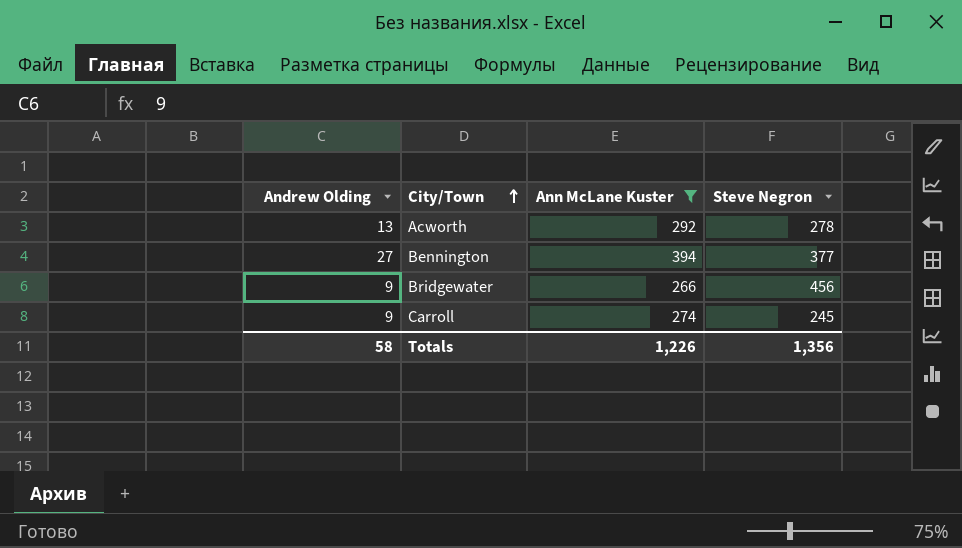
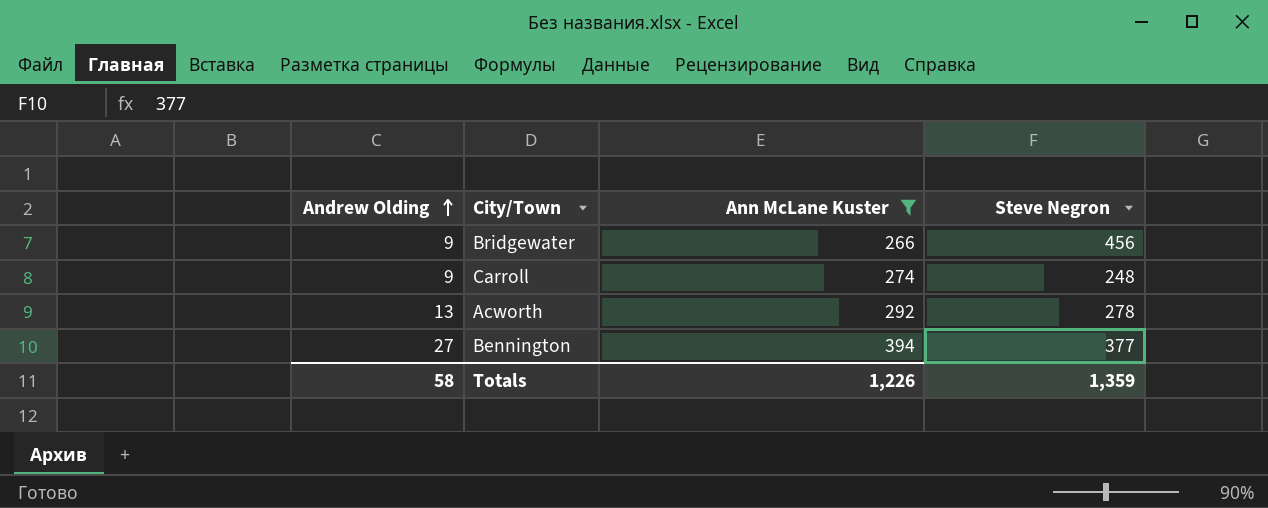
row order: City/Town ascending -> Andrew Olding ascending
Carroll | Steve Negron: 245 -> 248
Totals | Steve Negron: 1,356 -> 1,359

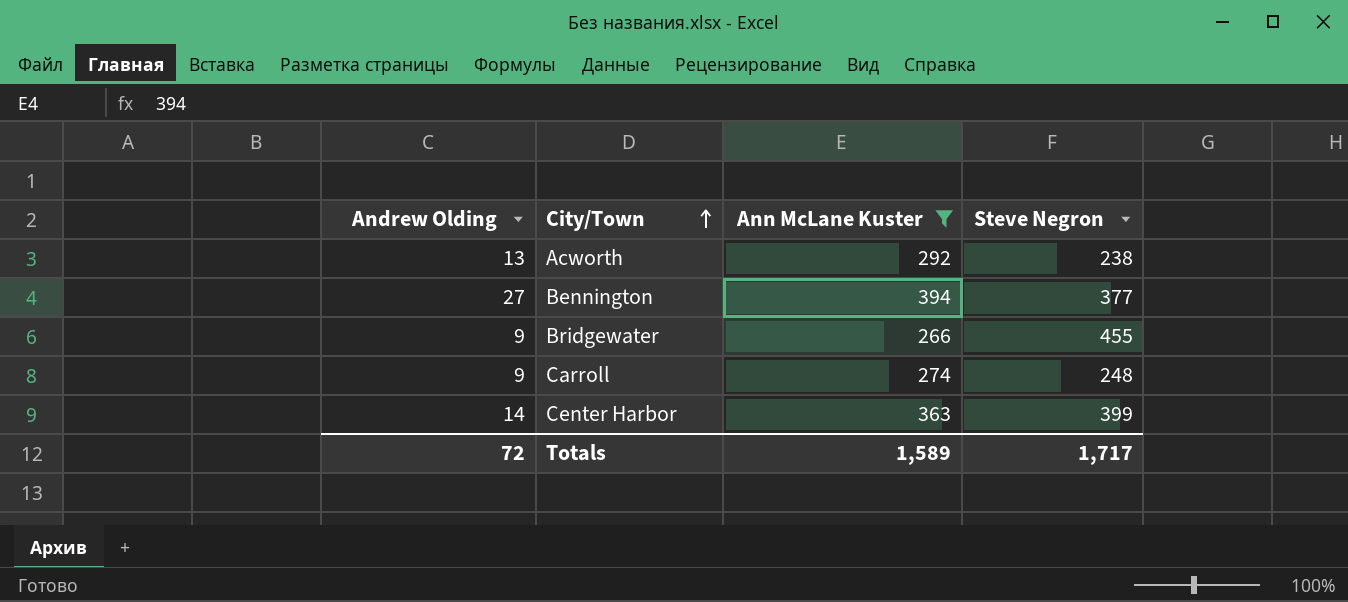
row order: Andrew Olding ascending -> City/Town ascending
Acworth | Steve Negron: 278 -> 238
Bridgewater | Steve Negron: 456 -> 455
row Center Harbor: none -> 14 | 363 | 399
Totals | Andrew Olding: 58 -> 72
Totals | Ann McLane Kuster: 1,226 -> 1,589
Totals | Steve Negron: 1,359 -> 1,717

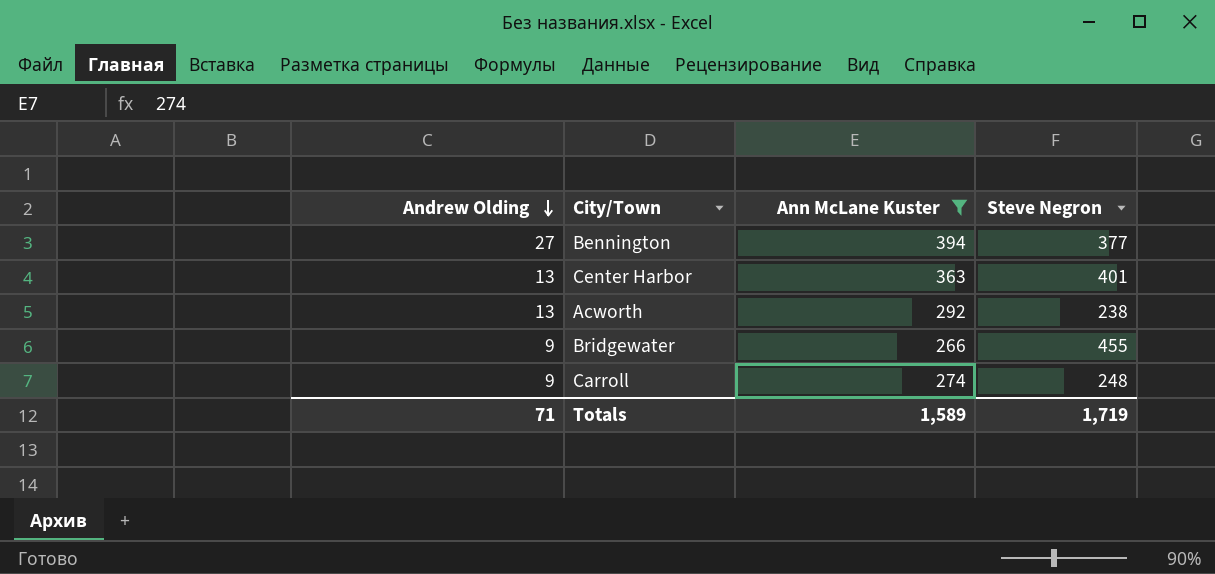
row order: City/Town ascending -> Andrew Olding descending
Center Harbor | Andrew Olding: 14 -> 13
Center Harbor | Steve Negron: 399 -> 401
Totals | Andrew Olding: 72 -> 71
Totals | Steve Negron: 1,717 -> 1,719

